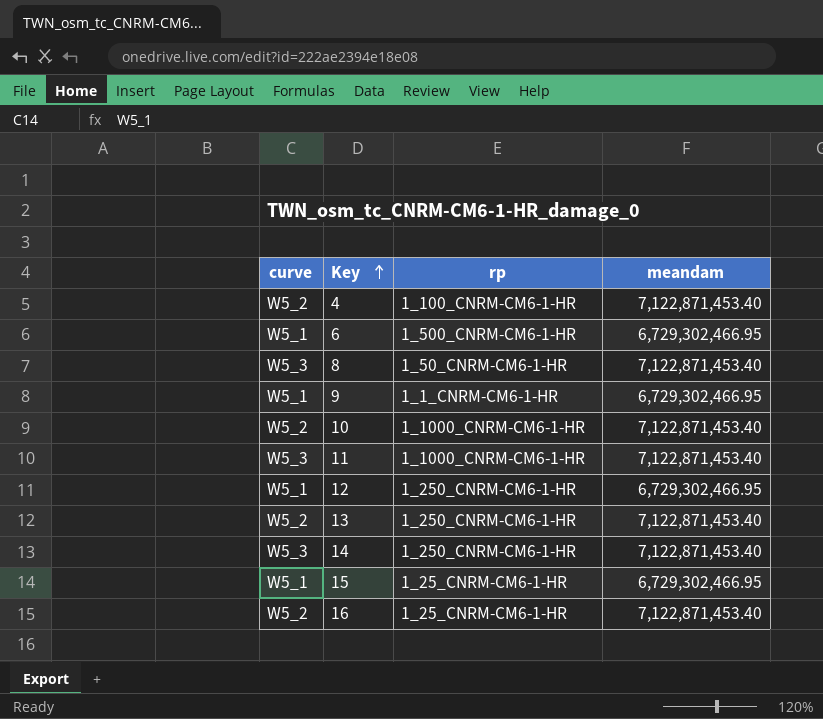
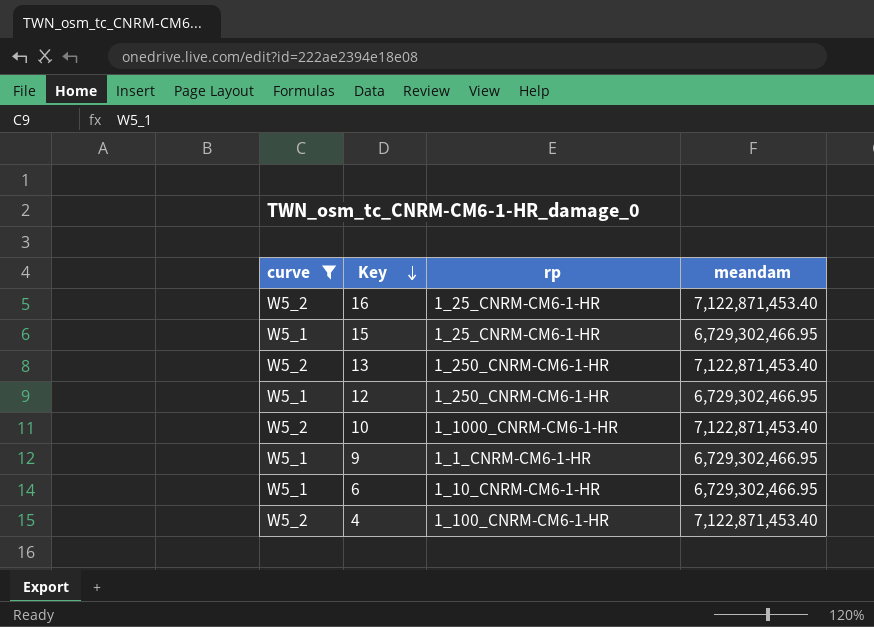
filter: none -> curve != W5_3
row order: Key ascending -> Key descending
6 | rp: 1_500_CNRM-CM6-1-HR -> 1_10_CNRM-CM6-1-HR

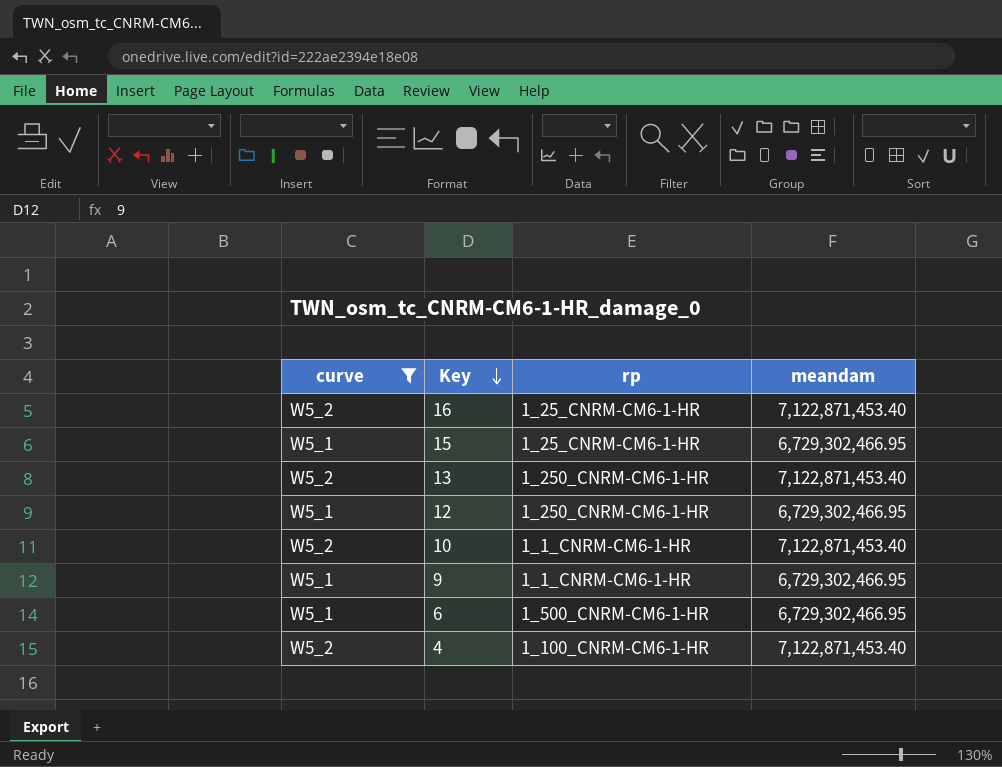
10 | rp: 1_1000_CNRM-CM6-1-HR -> 1_1_CNRM-CM6-1-HR
6 | rp: 1_10_CNRM-CM6-1-HR -> 1_500_CNRM-CM6-1-HR

